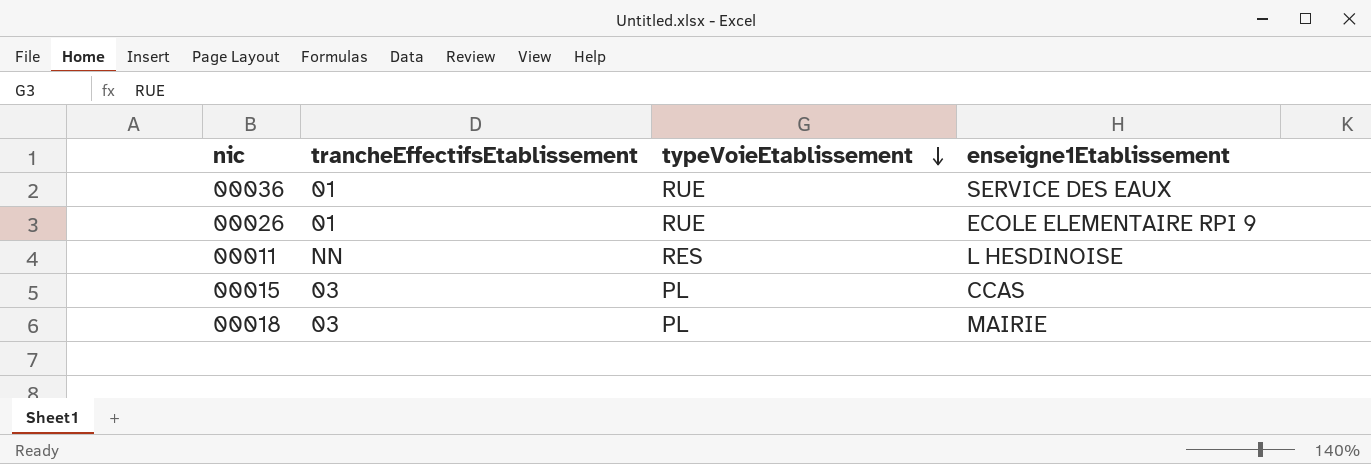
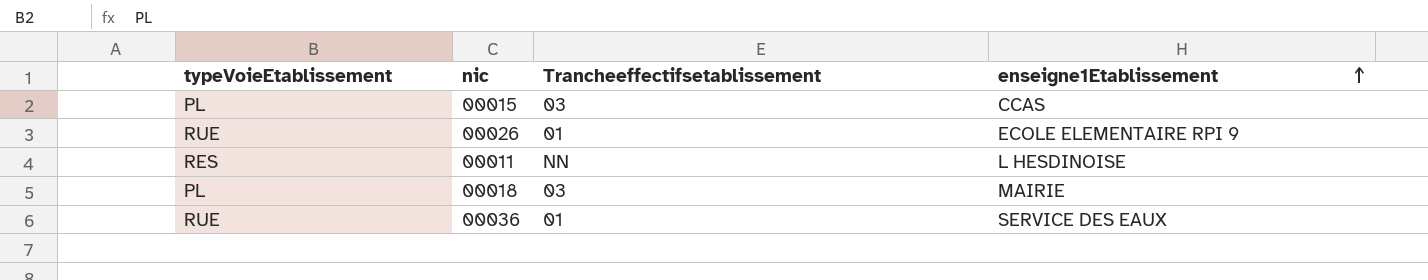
row order: typeVoieEtablissement descending -> enseigne1Etablissement ascending
column typeVoieEtablissement | position: 3 -> 1
column name: trancheEffectifsEtablissement -> Trancheeffectifsetablissement

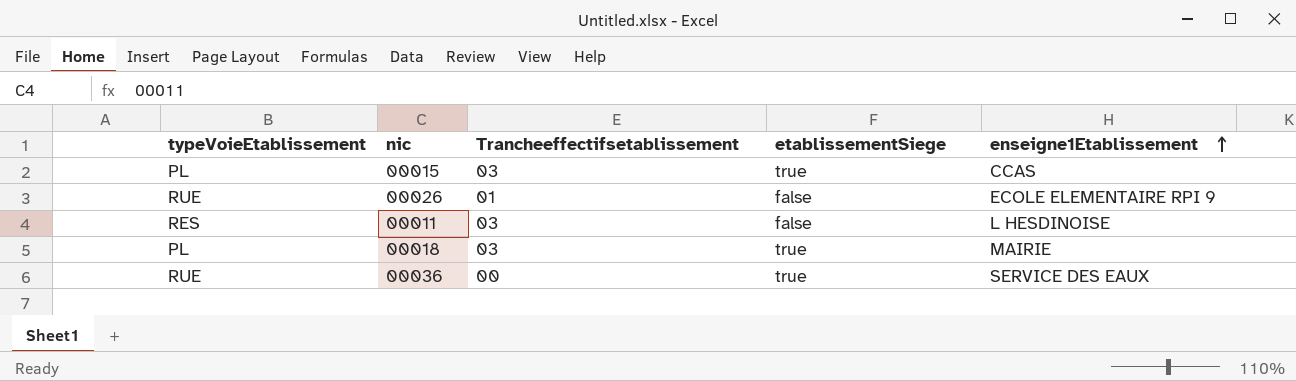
column etablissementSiege | position: none -> 4
00011 | Trancheeffectifsetablissement: NN -> 03
00036 | Trancheeffectifsetablissement: 01 -> 00

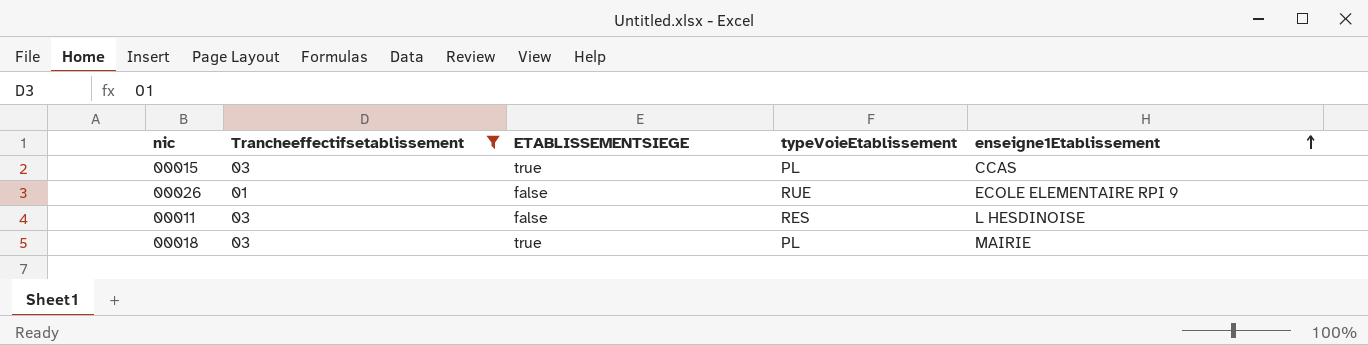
filter: none -> Trancheeffectifsetablissement != 00
column name: etablissementSiege -> ETABLISSEMENTSIEGE
column typeVoieEtablissement | position: 1 -> 4

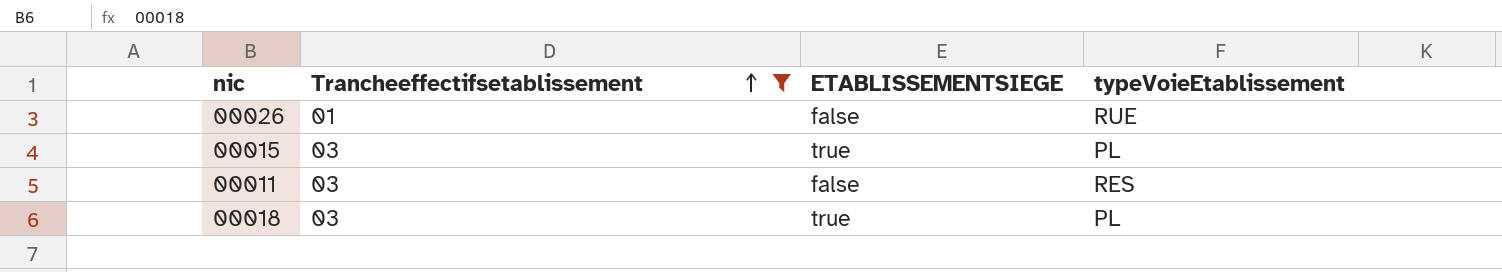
row order: enseigne1Etablissement ascending -> Trancheeffectifsetablissement ascending
column enseigne1Etablissement | position: 5 -> none

